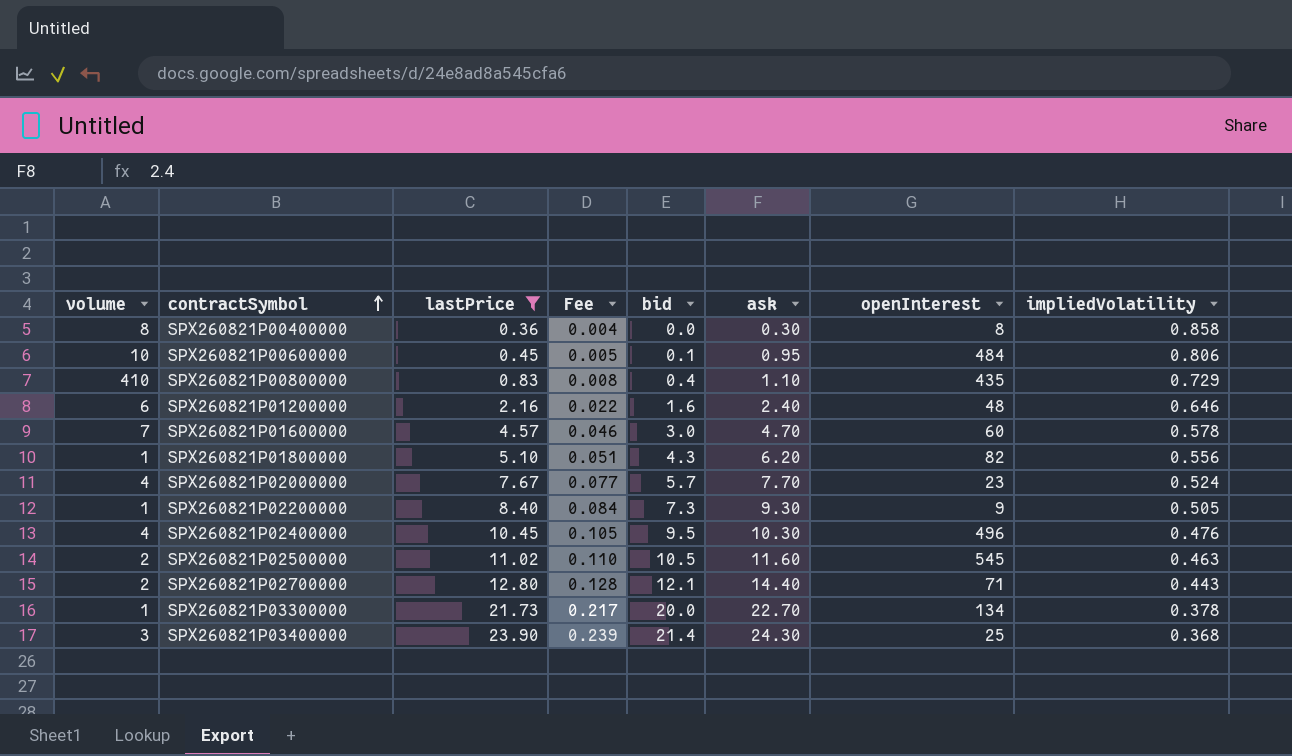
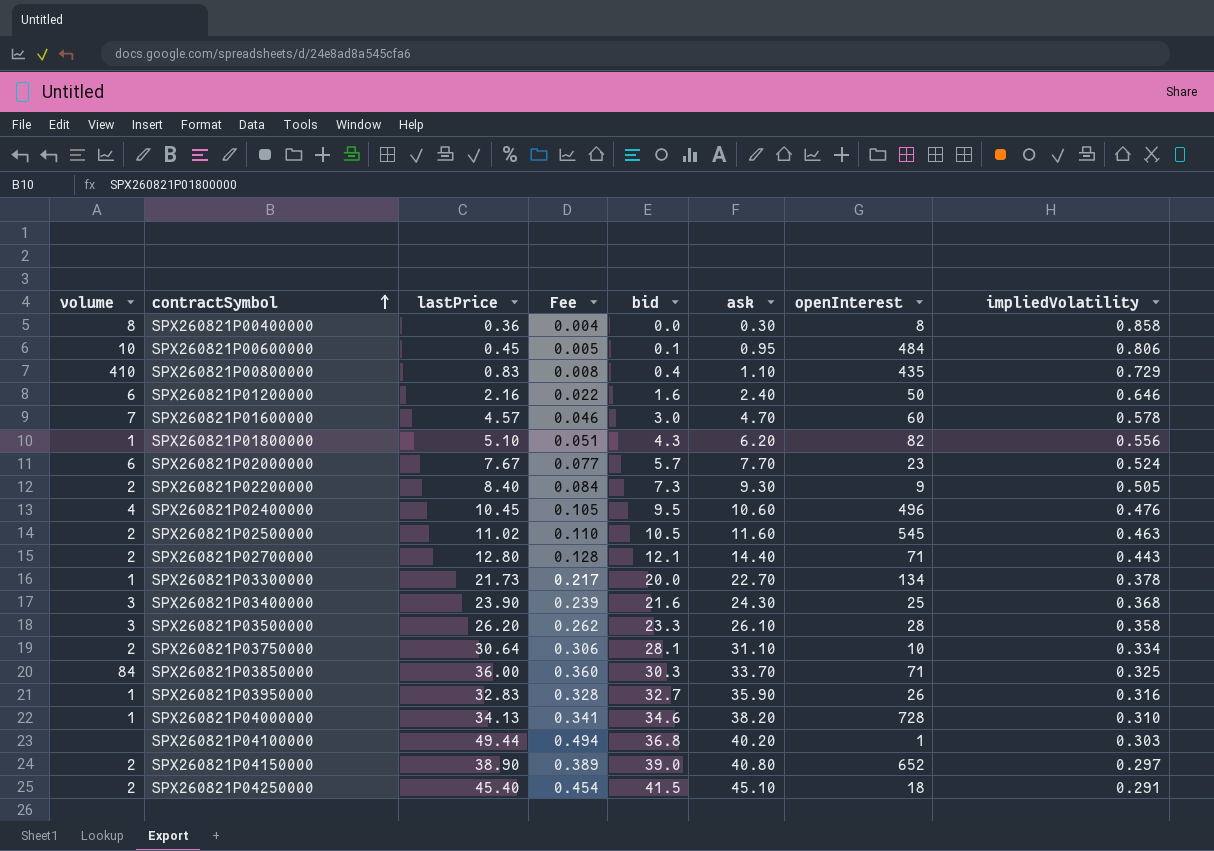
filter: lastPrice <= 23.90 -> none
SPX260821P01200000 | openInterest: 48 -> 50
SPX260821P02000000 | volume: 4 -> 6
SPX260821P02200000 | volume: 1 -> 2
SPX260821P02400000 | ask: 10.30 -> 10.60
SPX260821P03400000 | bid: 21.4 -> 21.6

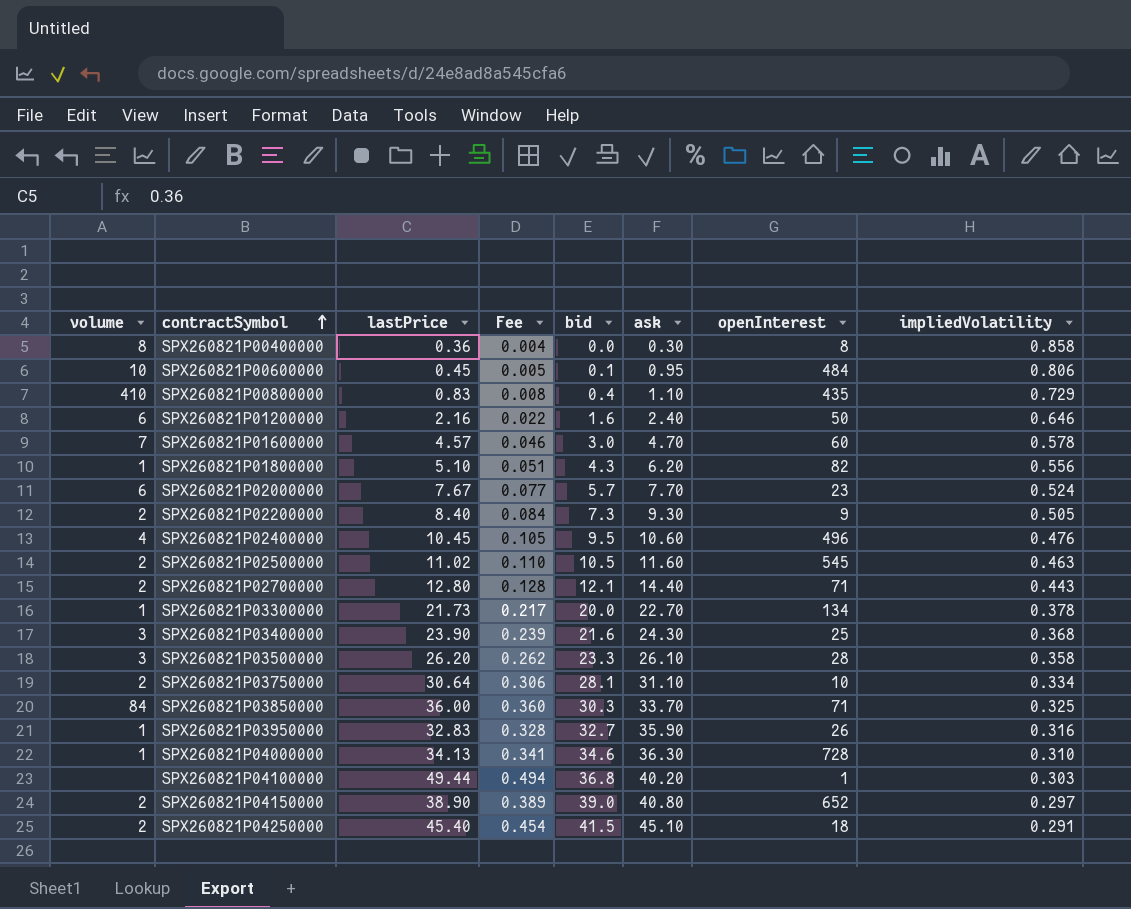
SPX260821P04000000 | ask: 38.20 -> 36.30

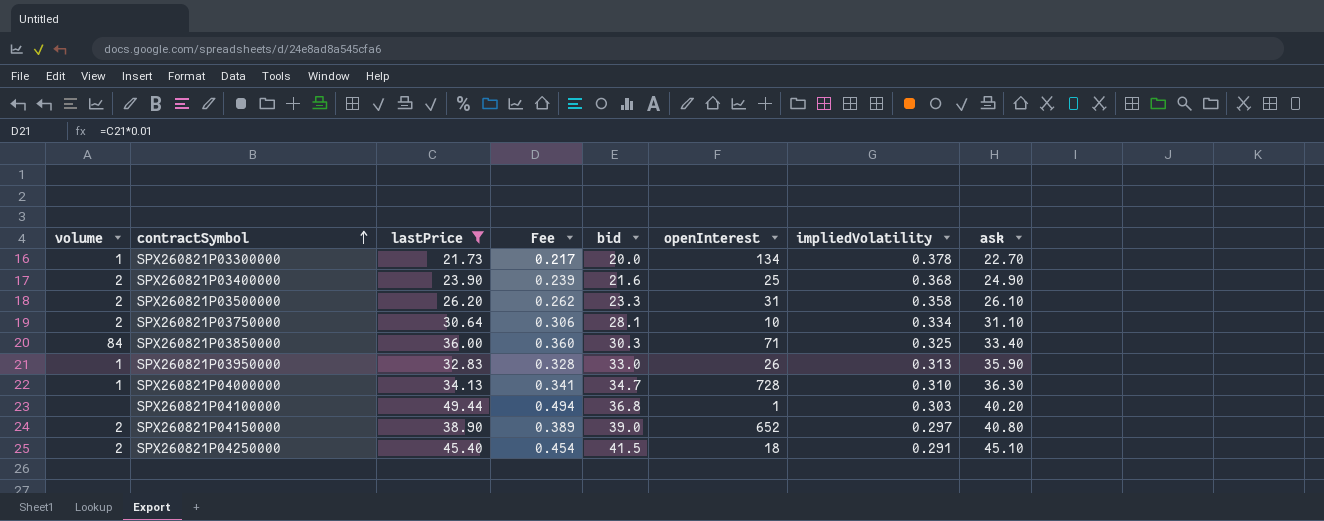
filter: none -> lastPrice >= 21.73
column ask | position: 6 -> 8
SPX260821P03400000 | volume: 3 -> 2
SPX260821P03400000 | ask: 24.30 -> 24.90
SPX260821P03500000 | volume: 3 -> 2
SPX260821P03500000 | openInterest: 28 -> 31
SPX260821P03850000 | ask: 33.70 -> 33.40
SPX260821P03950000 | bid: 32.7 -> 33.0
SPX260821P03950000 | impliedVolatility: 0.316 -> 0.313
SPX260821P04000000 | bid: 34.6 -> 34.7

